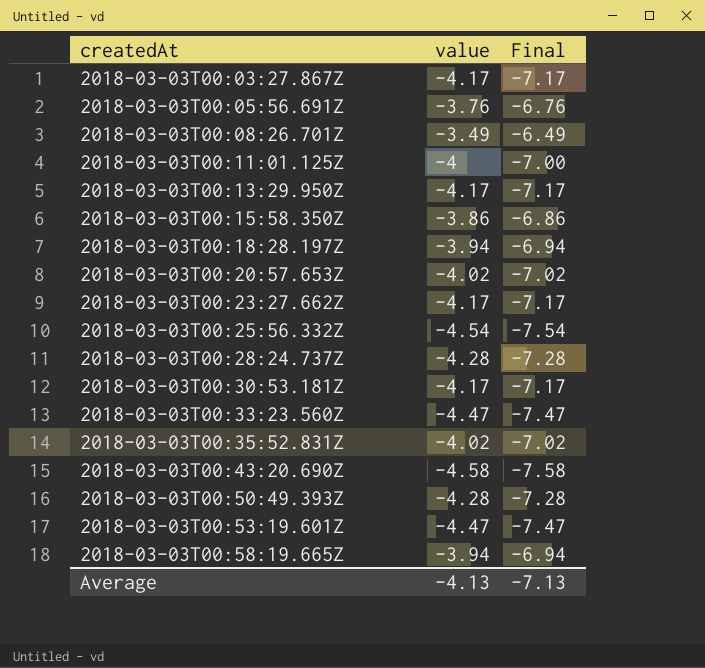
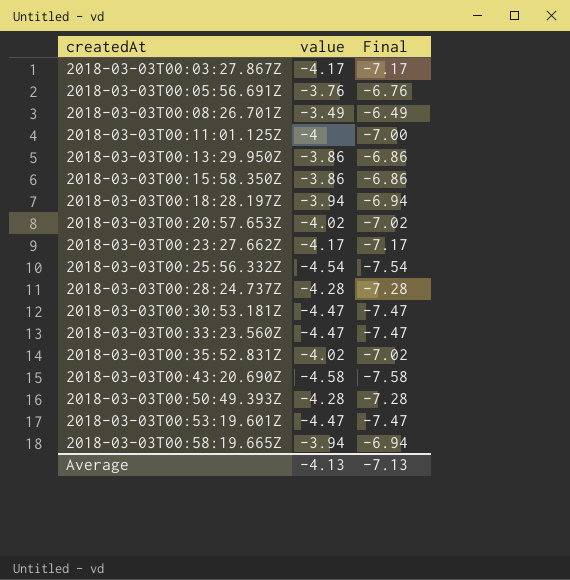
2018-03-03T00:13:29.950Z | value: -4.17 -> -3.86
2018-03-03T00:13:29.950Z | Final: -7.17 -> -6.86
2018-03-03T00:30:53.181Z | value: -4.17 -> -4.47
2018-03-03T00:30:53.181Z | Final: -7.17 -> -7.47

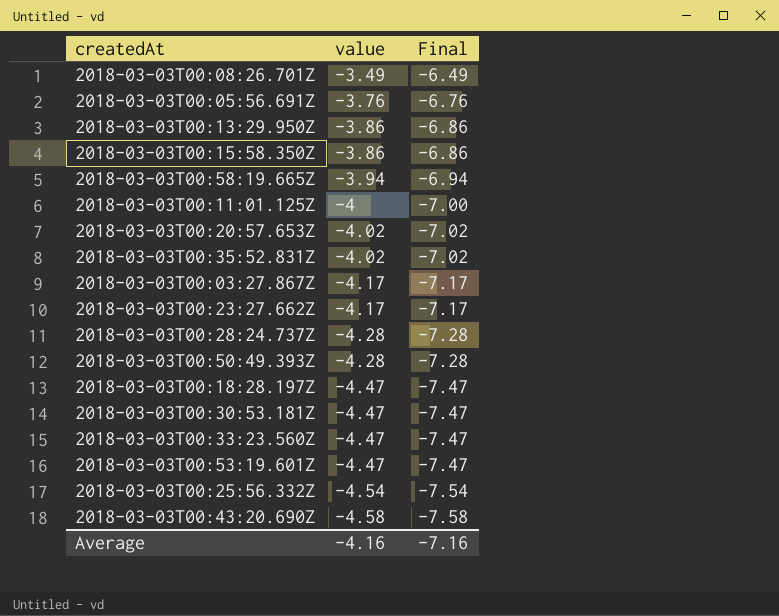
row order: createdAt ascending -> value descending
2018-03-03T00:18:28.197Z | value: -3.94 -> -4.47
2018-03-03T00:18:28.197Z | Final: -6.94 -> -7.47
Average | value: -4.13 -> -4.16
Average | Final: -7.13 -> -7.16

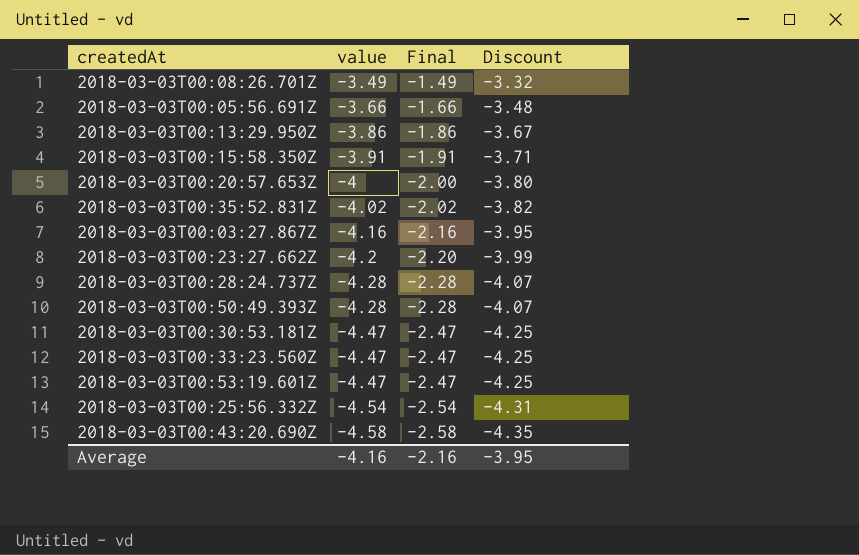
column Final | formula: [value] - 3 -> [value] + 2
column Discount | formula: none -> [value] * 0.95
row 2018-03-03T00:58:19.665Z: -3.94 | -6.94 -> none
row 2018-03-03T00:11:01.125Z: -4 | -7.00 -> none
row 2018-03-03T00:18:28.197Z: -4.47 | -7.47 -> none
2018-03-03T00:05:56.691Z | value: -3.76 -> -3.66
2018-03-03T00:15:58.350Z | value: -3.86 -> -3.91
2018-03-03T00:20:57.653Z | value: -4.02 -> -4
2018-03-03T00:03:27.867Z | value: -4.17 -> -4.16
2018-03-03T00:23:27.662Z | value: -4.17 -> -4.2
Average | Final: -7.16 -> -2.16

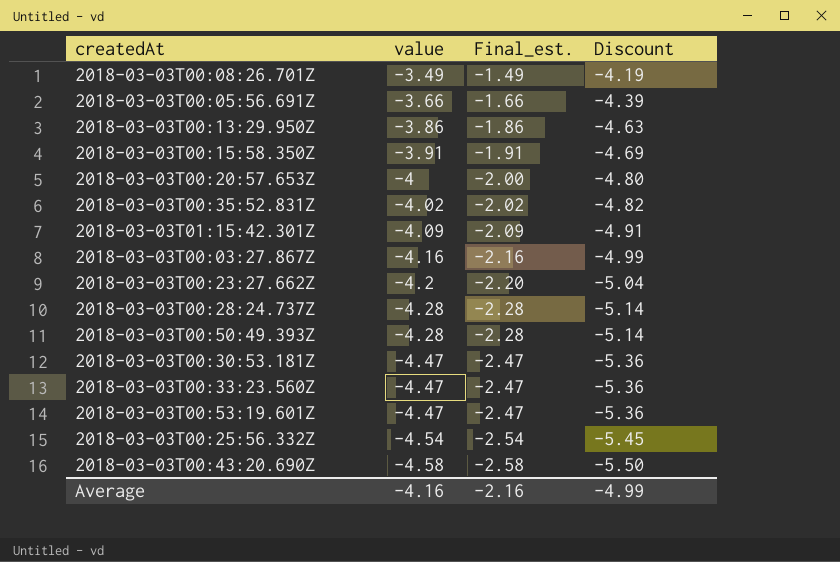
column name: Final -> Final_est.
column Discount | formula: [value] * 0.95 -> [value] * 1.2
row 2018-03-03T01:15:42.301Z: none -> -4.09 | -2.09 | -4.91
Average | Discount: -3.95 -> -4.99

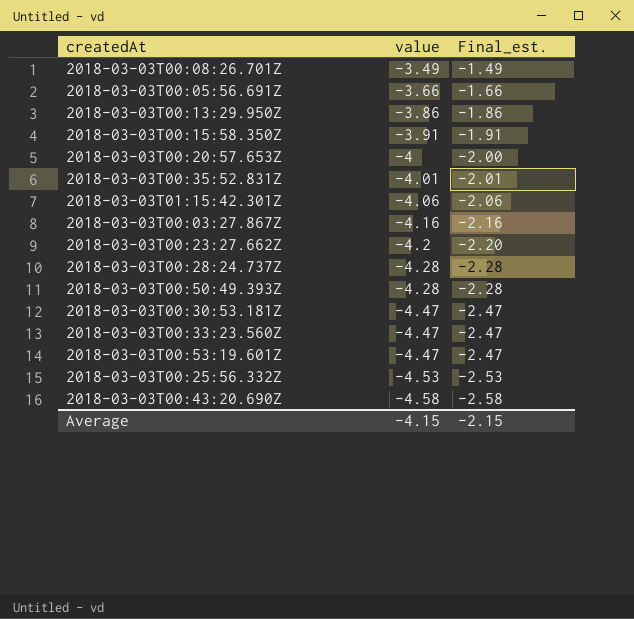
column Discount | formula: [value] * 1.2 -> none
2018-03-03T00:35:52.831Z | value: -4.02 -> -4.01
2018-03-03T00:35:52.831Z | Final_est.: -2.02 -> -2.01
2018-03-03T01:15:42.301Z | value: -4.09 -> -4.06
2018-03-03T01:15:42.301Z | Final_est.: -2.09 -> -2.06
2018-03-03T00:25:56.332Z | value: -4.54 -> -4.53
2018-03-03T00:25:56.332Z | Final_est.: -2.54 -> -2.53
Average | value: -4.16 -> -4.15
Average | Final_est.: -2.16 -> -2.15

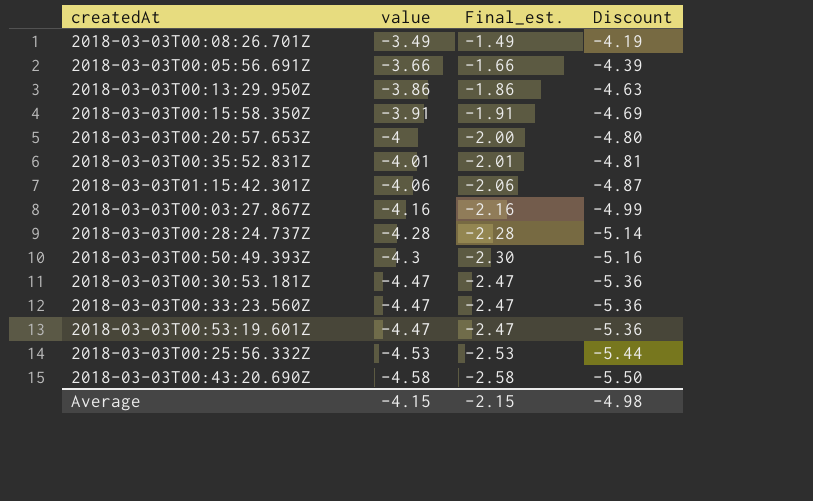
column Discount | formula: none -> [value] * 1.2
row 2018-03-03T00:23:27.662Z: -4.2 | -2.20 -> none
2018-03-03T00:50:49.393Z | value: -4.28 -> -4.3
2018-03-03T00:50:49.393Z | Final_est.: -2.28 -> -2.30

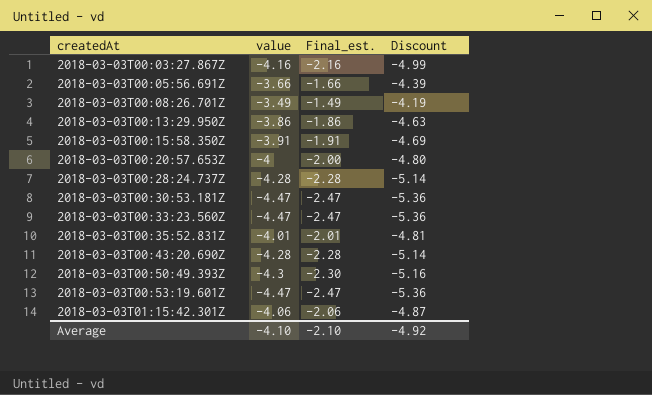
row order: value descending -> createdAt ascending
row 2018-03-03T00:25:56.332Z: -4.53 | -2.53 | -5.44 -> none
2018-03-03T00:43:20.690Z | value: -4.58 -> -4.28
2018-03-03T00:43:20.690Z | Final_est.: -2.58 -> -2.28
2018-03-03T00:43:20.690Z | Discount: -5.50 -> -5.14
Average | value: -4.15 -> -4.10
Average | Final_est.: -2.15 -> -2.10
Average | Discount: -4.98 -> -4.92

